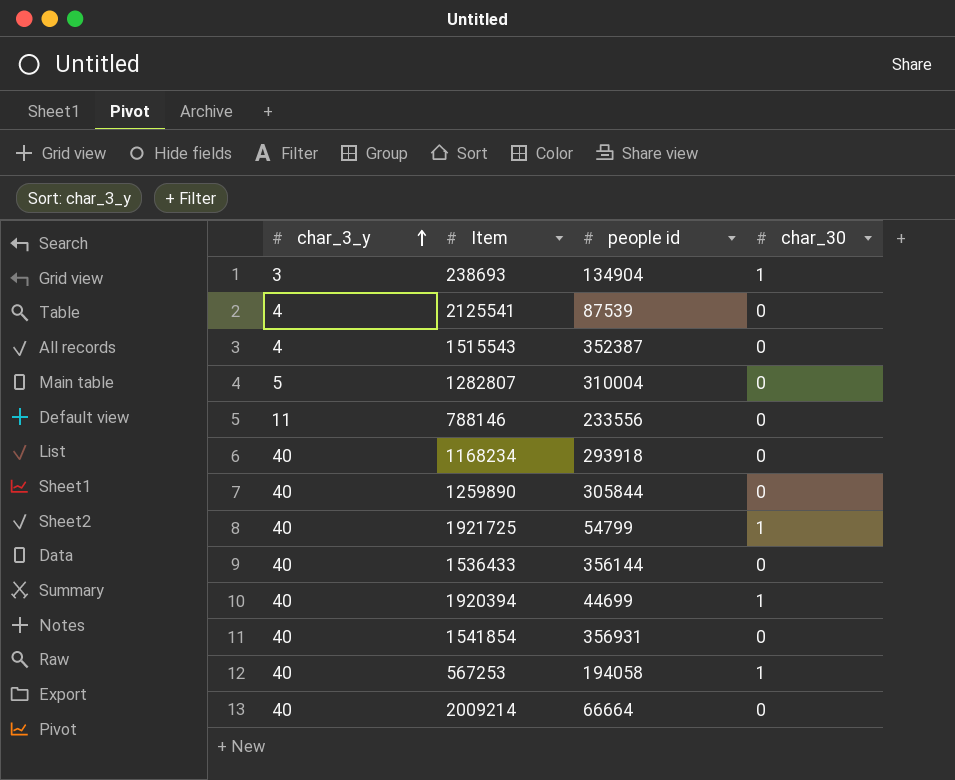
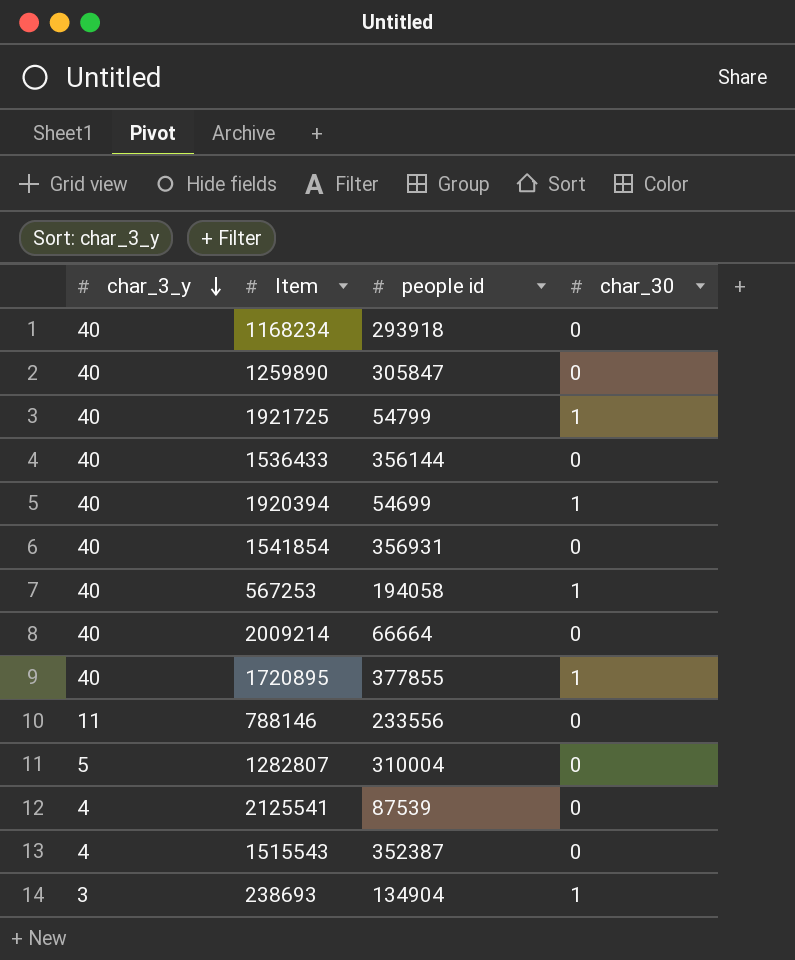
row order: char_3_y ascending -> char_3_y descending
1259890 | people id: 305844 -> 305847
1920394 | people id: 44699 -> 54699
row 1720895: none -> 40 | 377855 | 1

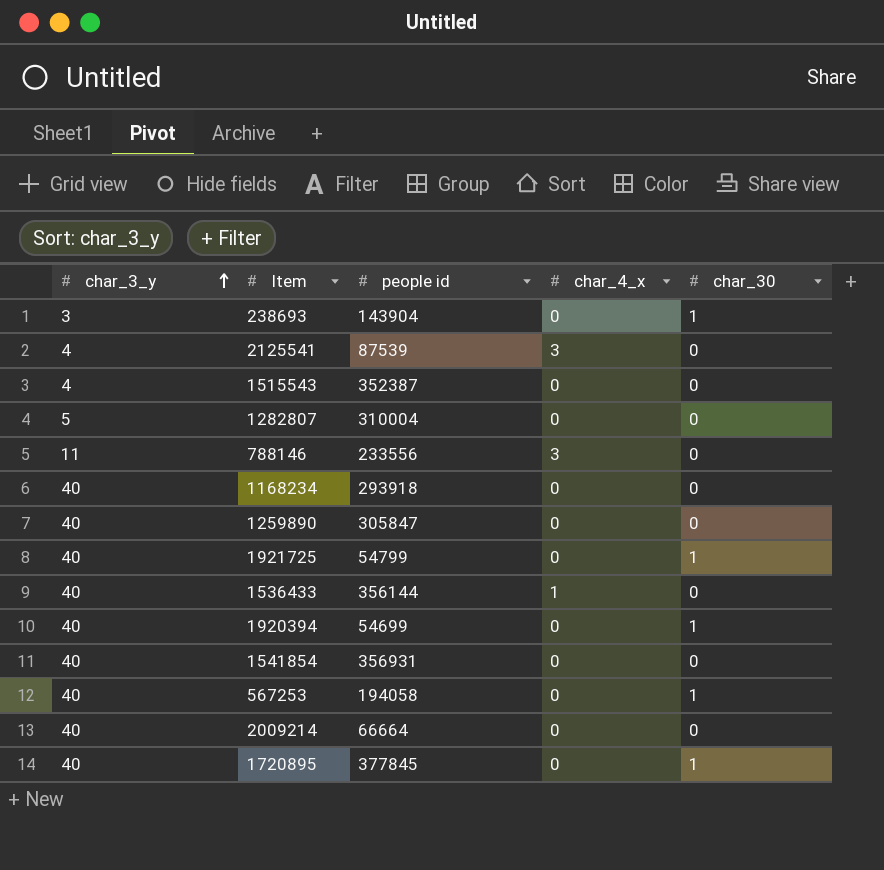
row order: char_3_y descending -> char_3_y ascending
column char_4_x | position: none -> 4
238693 | people id: 134904 -> 143904
1720895 | people id: 377855 -> 377845

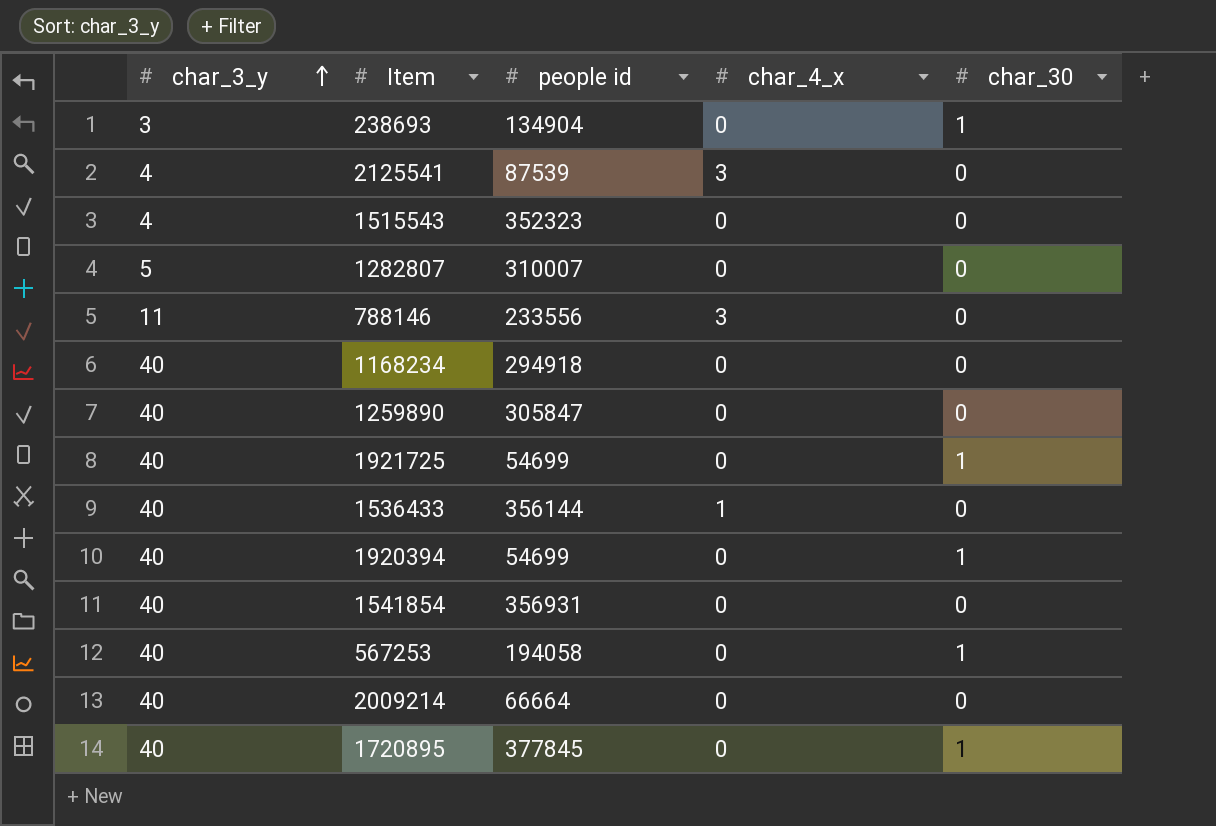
238693 | people id: 143904 -> 134904
1515543 | people id: 352387 -> 352323
1282807 | people id: 310004 -> 310007
1168234 | people id: 293918 -> 294918
1921725 | people id: 54799 -> 54699

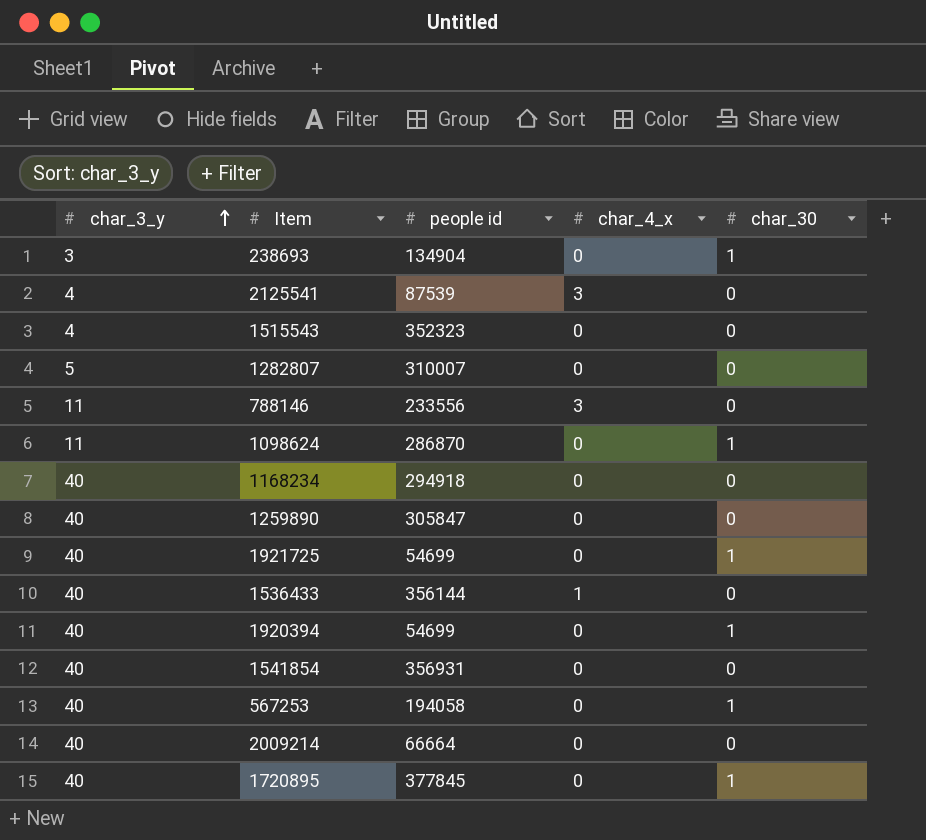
row 1098624: none -> 11 | 286870 | 0 | 1

